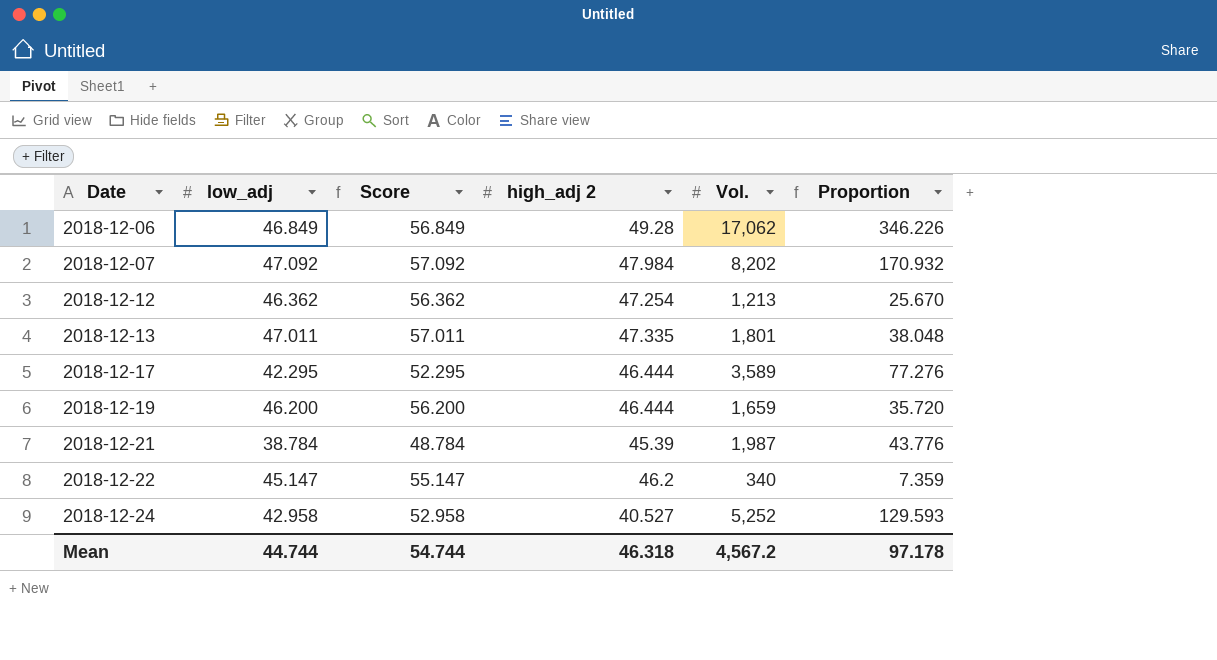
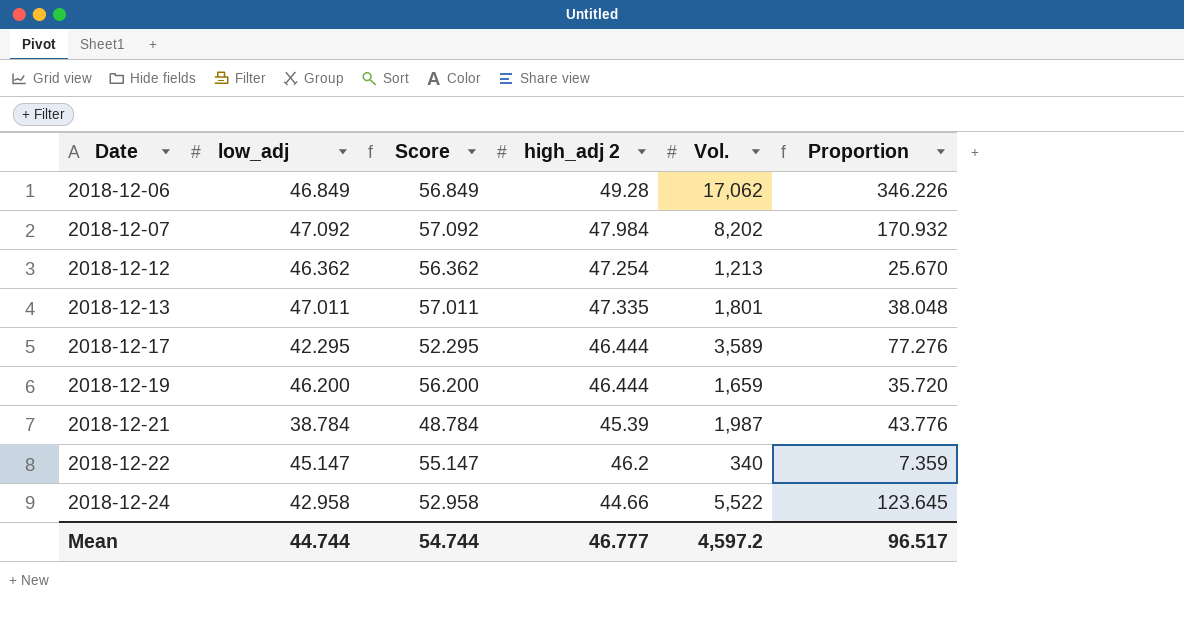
2018-12-24 | high_adj 2: 40.527 -> 44.66
2018-12-24 | Vol.: 5,252 -> 5,522
2018-12-24 | Proportion: 129.593 -> 123.645
Mean | high_adj 2: 46.318 -> 46.777
Mean | Vol.: 4,567.2 -> 4,597.2
Mean | Proportion: 97.178 -> 96.517

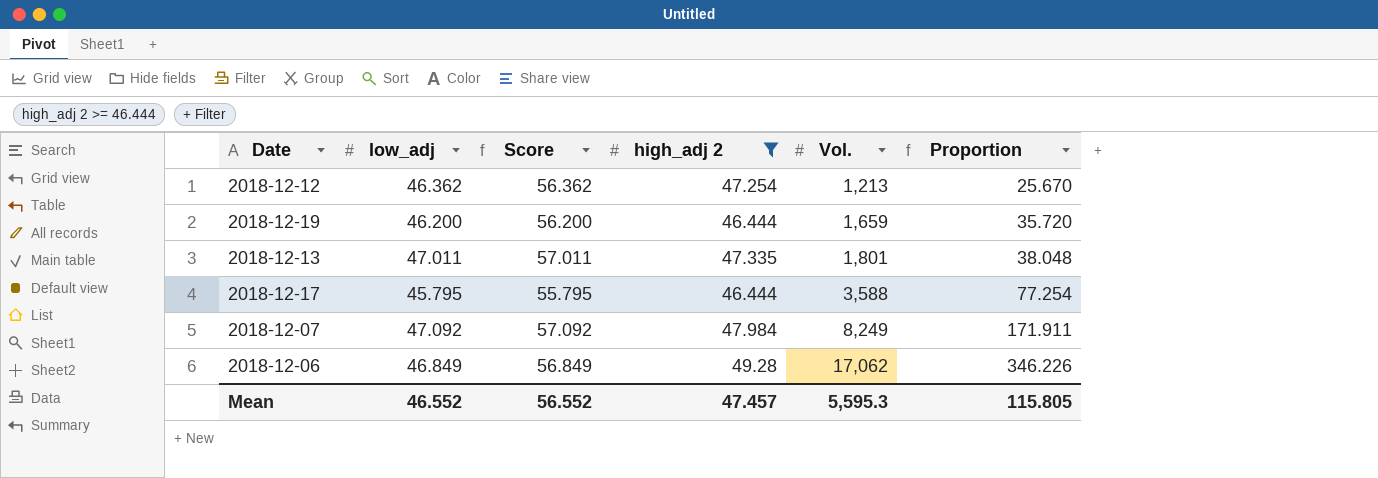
filter: none -> high_adj 2 >= 46.444
row order: Date ascending -> Vol. ascending
2018-12-17 | low_adj: 42.295 -> 45.795
2018-12-17 | Score: 52.295 -> 55.795
2018-12-17 | Vol.: 3,589 -> 3,588
2018-12-17 | Proportion: 77.276 -> 77.254
2018-12-07 | Vol.: 8,202 -> 8,249
2018-12-07 | Proportion: 170.932 -> 171.911
Mean | low_adj: 44.744 -> 46.552
Mean | Score: 54.744 -> 56.552
Mean | high_adj 2: 46.777 -> 47.457
Mean | Vol.: 4,597.2 -> 5,595.3
Mean | Proportion: 96.517 -> 115.805

